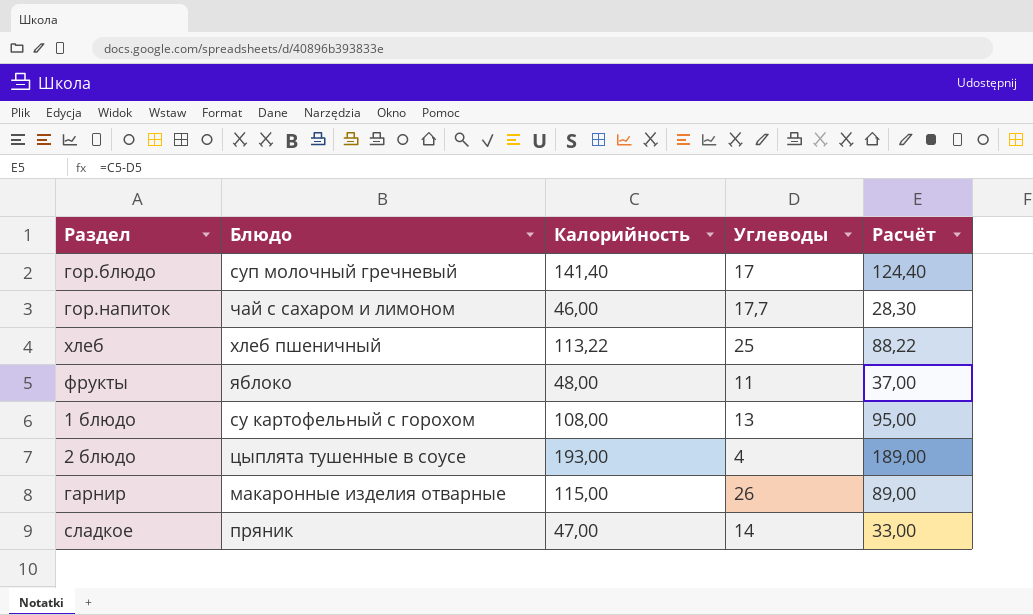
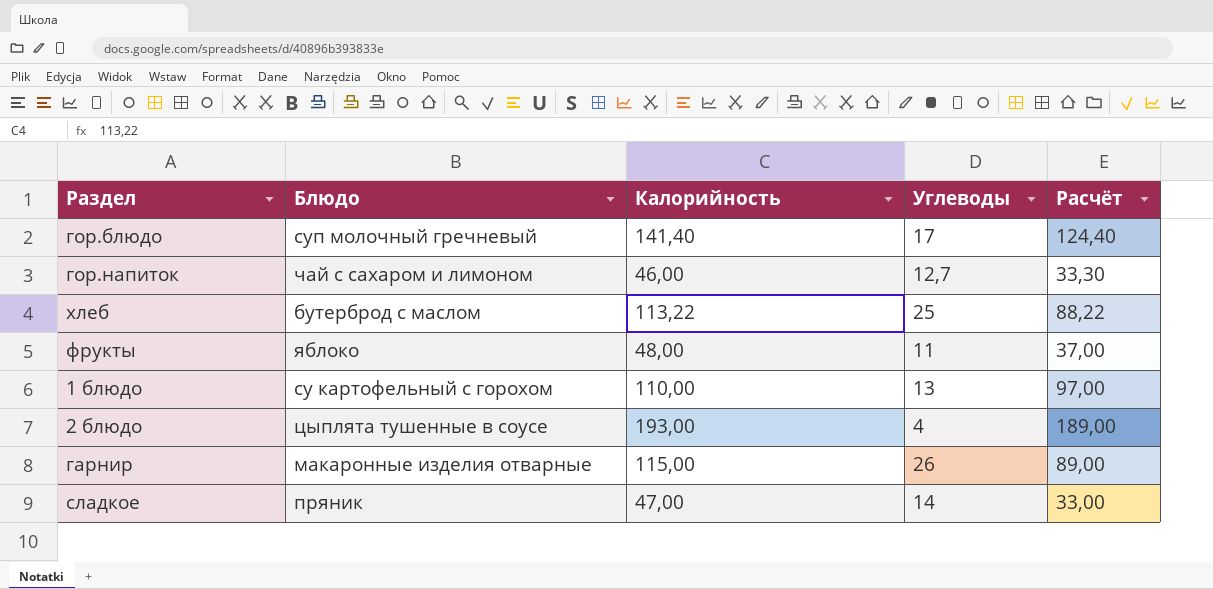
гор.напиток | Углеводы: 17,7 -> 12,7
гор.напиток | Расчёт: 28,30 -> 33,30
хлеб | Блюдо: хлеб пшеничный -> бутерброд с маслом
1 блюдо | Калорийность: 108,00 -> 110,00
1 блюдо | Расчёт: 95,00 -> 97,00

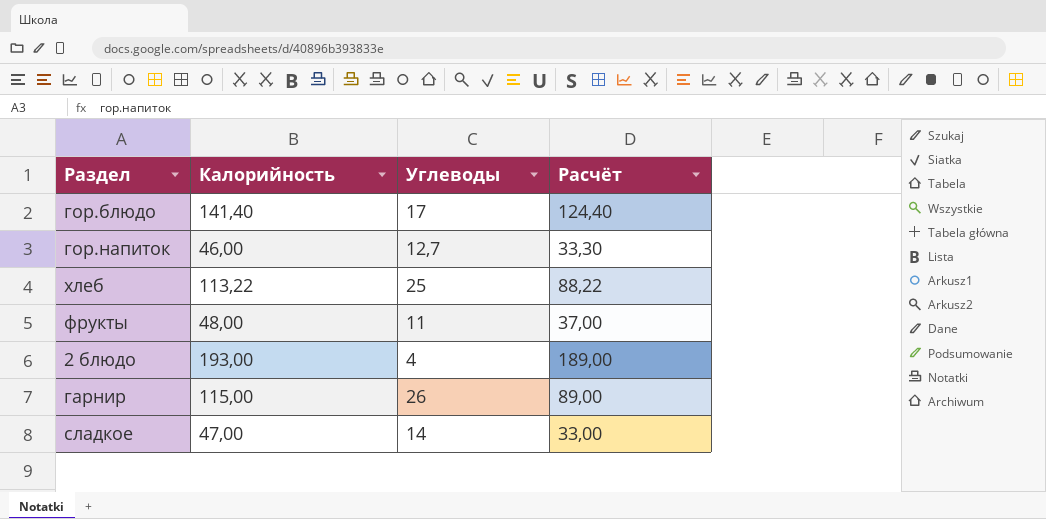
column Блюдо | position: 2 -> none
row 1 блюдо: су картофельный с горохом | 110,00 | 13 | 97,00 -> none

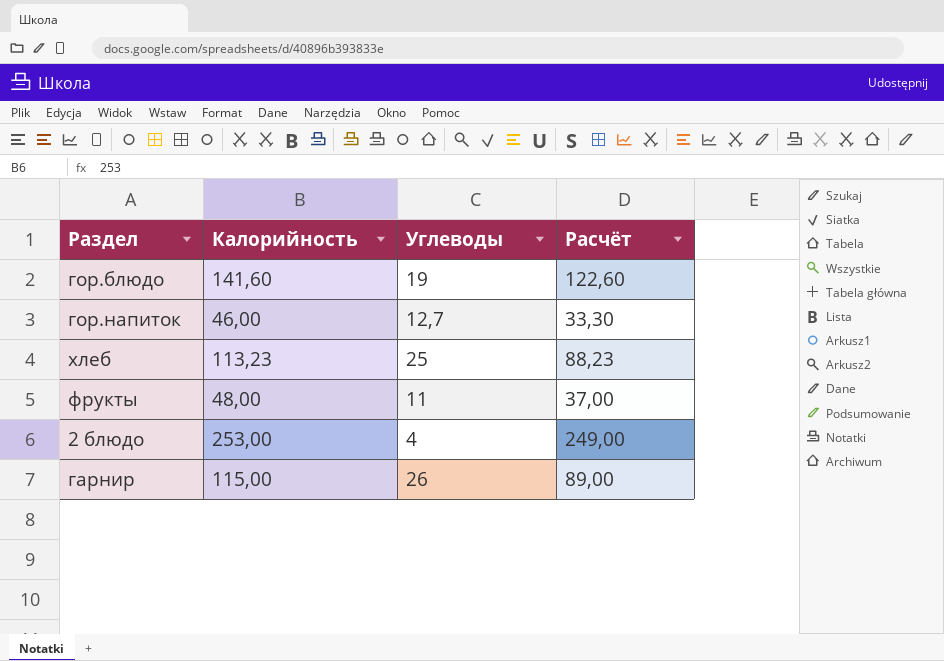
row сладкое: 47,00 | 14 | 33,00 -> none
гор.блюдо | Калорийность: 141,40 -> 141,60
гор.блюдо | Углеводы: 17 -> 19
гор.блюдо | Расчёт: 124,40 -> 122,60
хлеб | Калорийность: 113,22 -> 113,23
хлеб | Расчёт: 88,22 -> 88,23
2 блюдо | Калорийность: 193,00 -> 253,00
2 блюдо | Расчёт: 189,00 -> 249,00

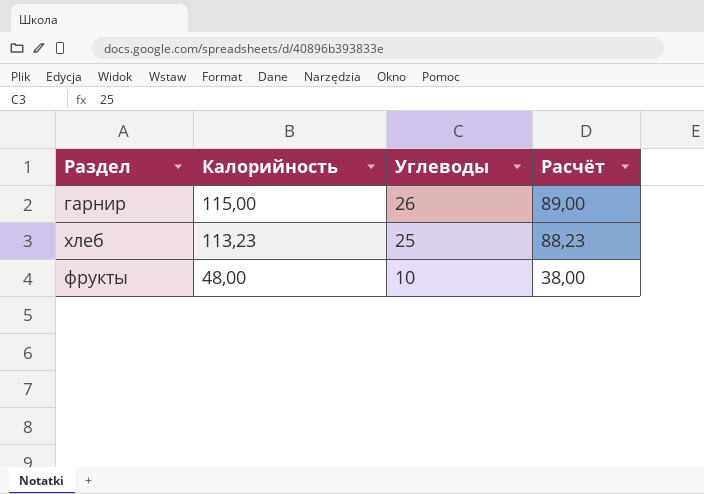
row order: none -> Калорийность descending
row гор.блюдо: 141,60 | 19 | 122,60 -> none
row гор.напиток: 46,00 | 12,7 | 33,30 -> none
row 2 блюдо: 253,00 | 4 | 249,00 -> none
фрукты | Углеводы: 11 -> 10
фрукты | Расчёт: 37,00 -> 38,00

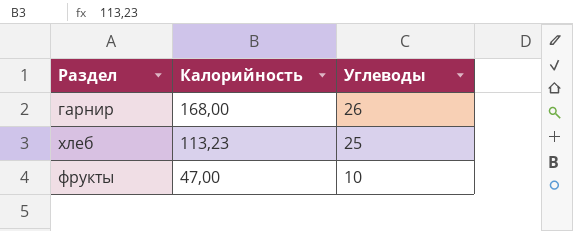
column Расчёт | formula: [Калорийность] - [Углеводы] -> none
гарнир | Калорийность: 115,00 -> 168,00
фрукты | Калорийность: 48,00 -> 47,00

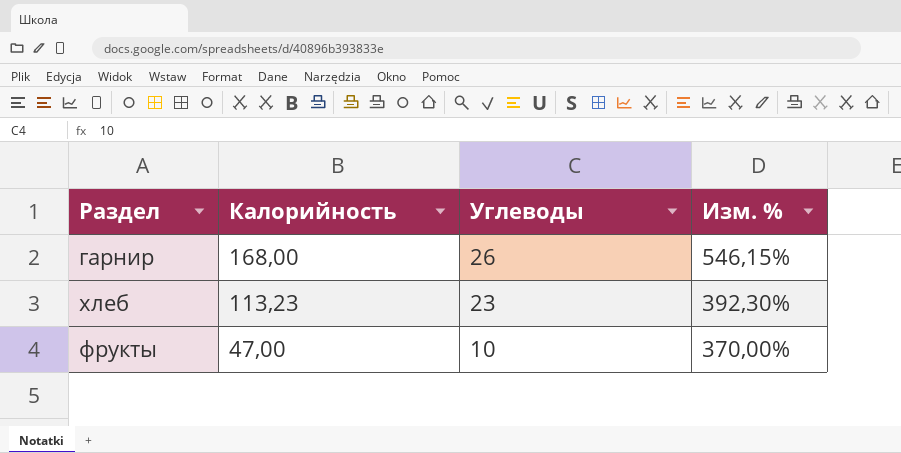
column Изм. % | formula: none -> ([Калорийность] - [Углеводы]) / [Углеводы]
хлеб | Углеводы: 25 -> 23

